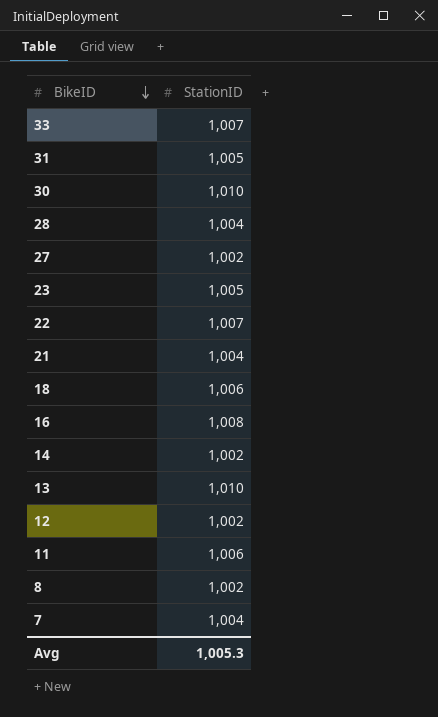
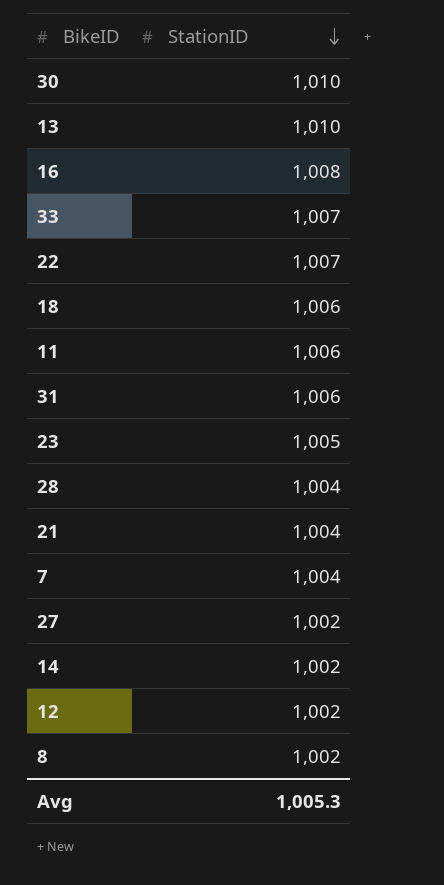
row order: BikeID descending -> StationID descending
31 | StationID: 1,005 -> 1,006

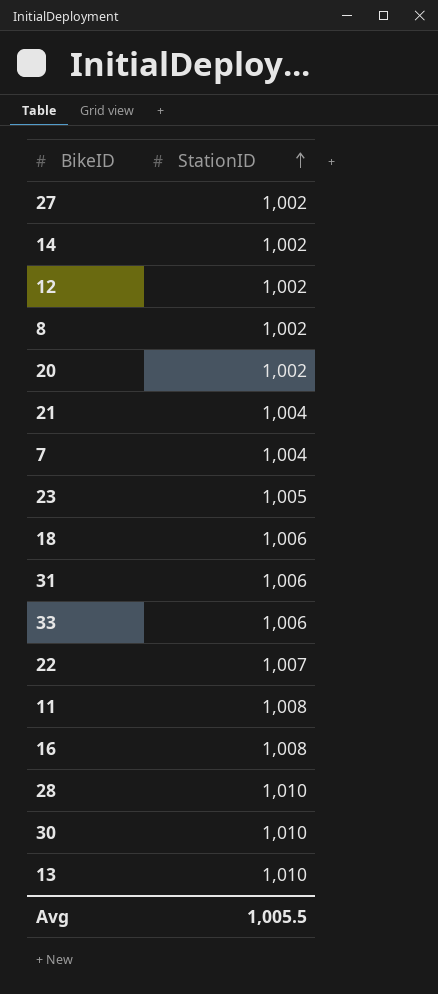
row order: StationID descending -> StationID ascending
row 20: none -> 1,002
33 | StationID: 1,007 -> 1,006
11 | StationID: 1,006 -> 1,008
28 | StationID: 1,004 -> 1,010
Avg | StationID: 1,005.3 -> 1,005.5

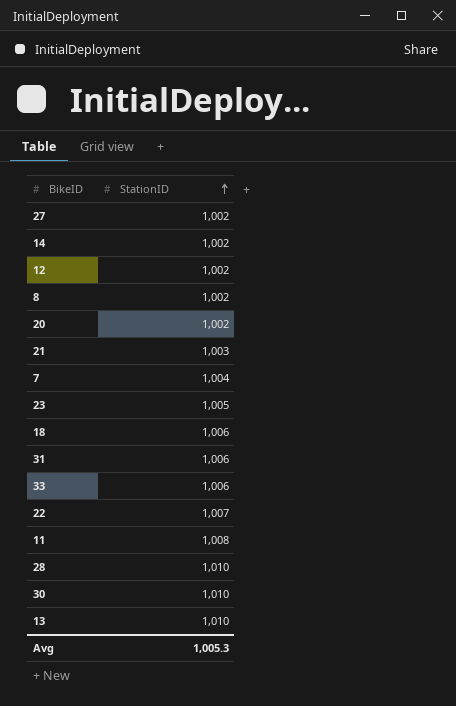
row 16: 1,008 -> none
21 | StationID: 1,004 -> 1,003
Avg | StationID: 1,005.5 -> 1,005.3

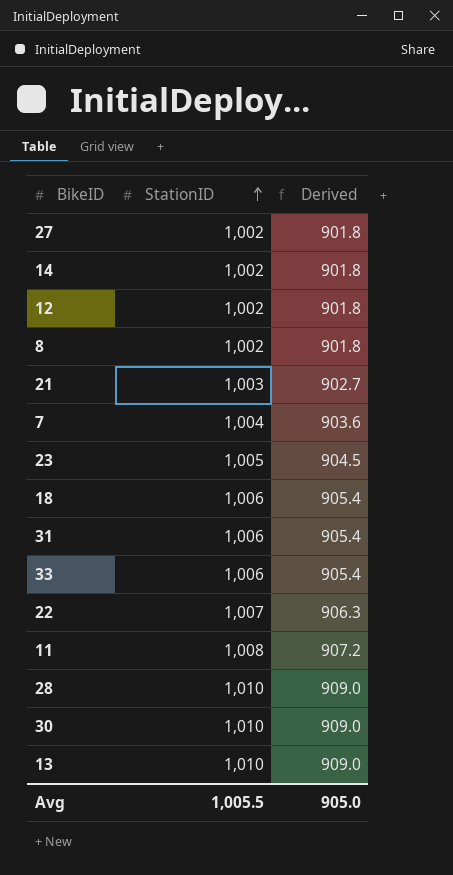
column Derived | formula: none -> [StationID] * 0.9
row 20: 1,002 -> none
Avg | StationID: 1,005.3 -> 1,005.5

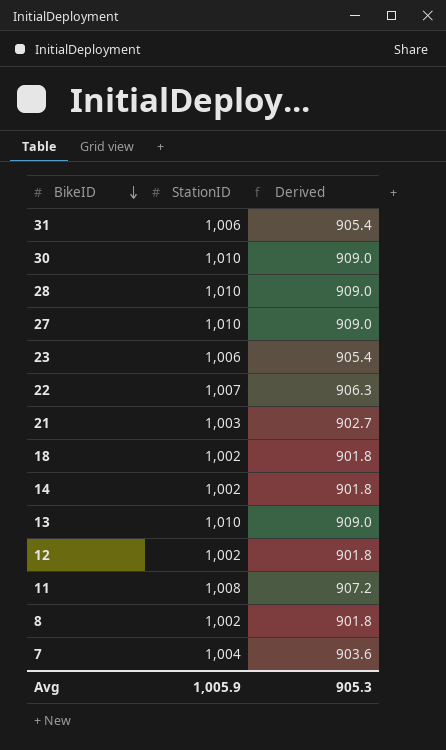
row order: StationID ascending -> BikeID descending
row 33: 1,006 | 905.4 -> none
27 | StationID: 1,002 -> 1,010
27 | Derived: 901.8 -> 909.0
23 | StationID: 1,005 -> 1,006
23 | Derived: 904.5 -> 905.4
18 | StationID: 1,006 -> 1,002
18 | Derived: 905.4 -> 901.8
Avg | StationID: 1,005.5 -> 1,005.9
Avg | Derived: 905.0 -> 905.3

